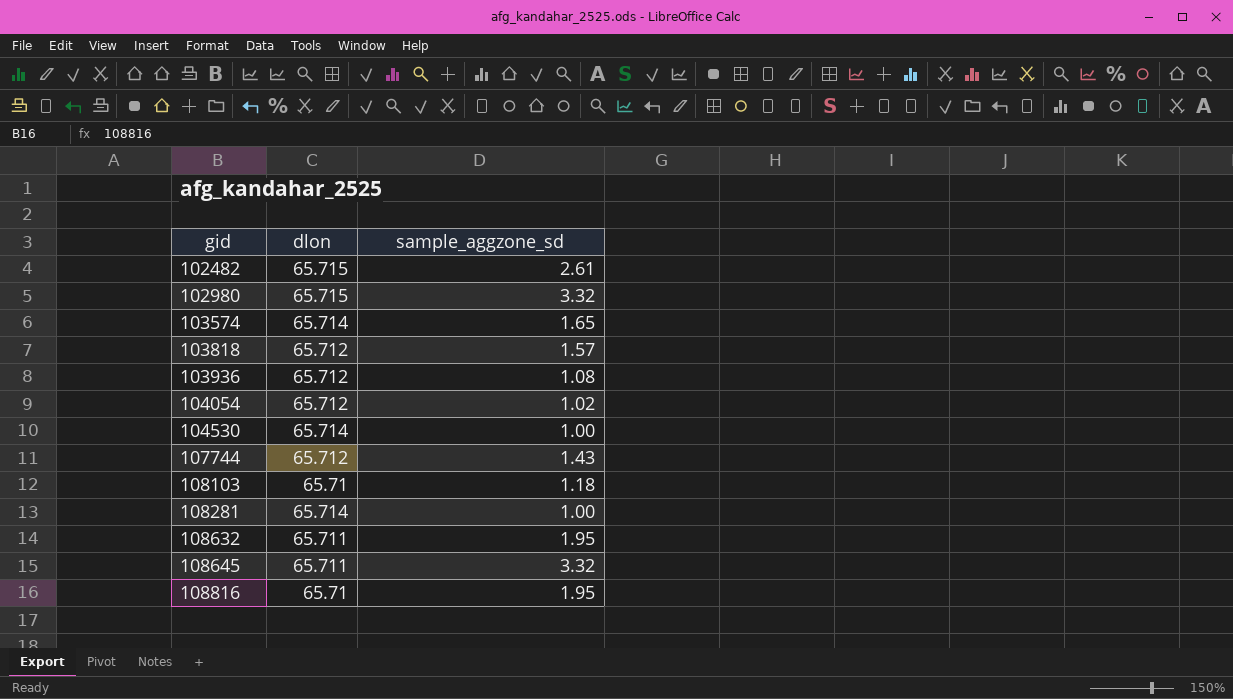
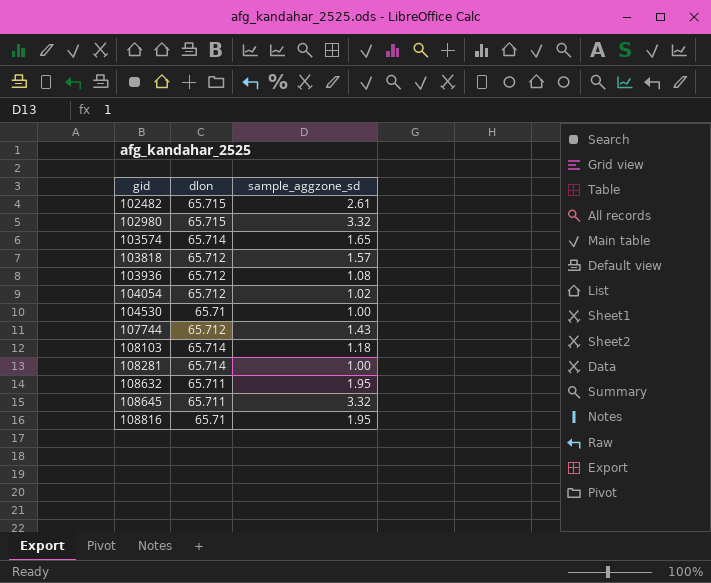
104530 | dlon: 65.714 -> 65.71
108103 | dlon: 65.71 -> 65.714

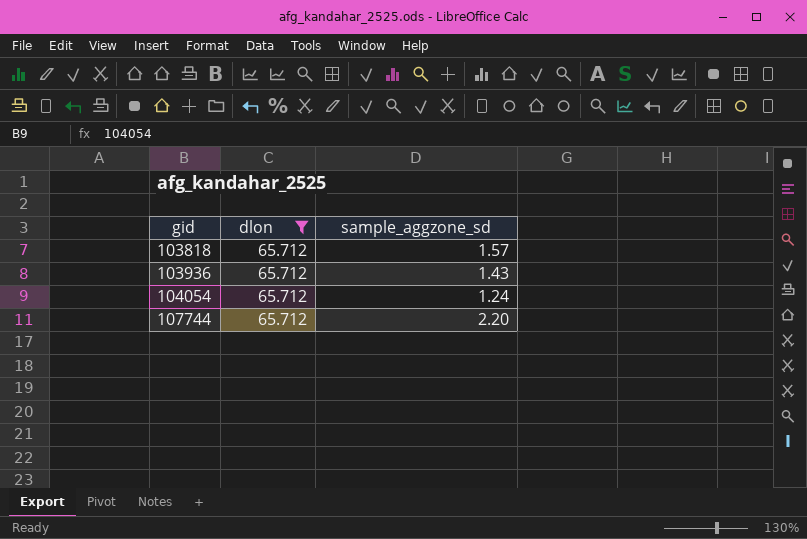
filter: none -> dlon = 65.712
103936 | sample_aggzone_sd: 1.08 -> 1.43
104054 | sample_aggzone_sd: 1.02 -> 1.24
107744 | sample_aggzone_sd: 1.43 -> 2.20

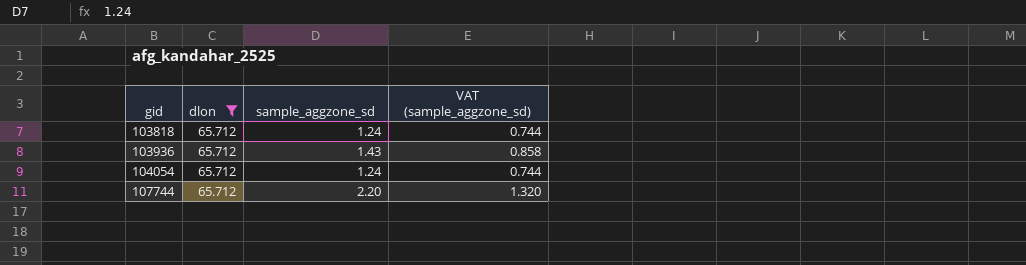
column VAT (sample_aggzone_sd) | formula: none -> [sample_aggzone_sd] * 0.6
103818 | sample_aggzone_sd: 1.57 -> 1.24

